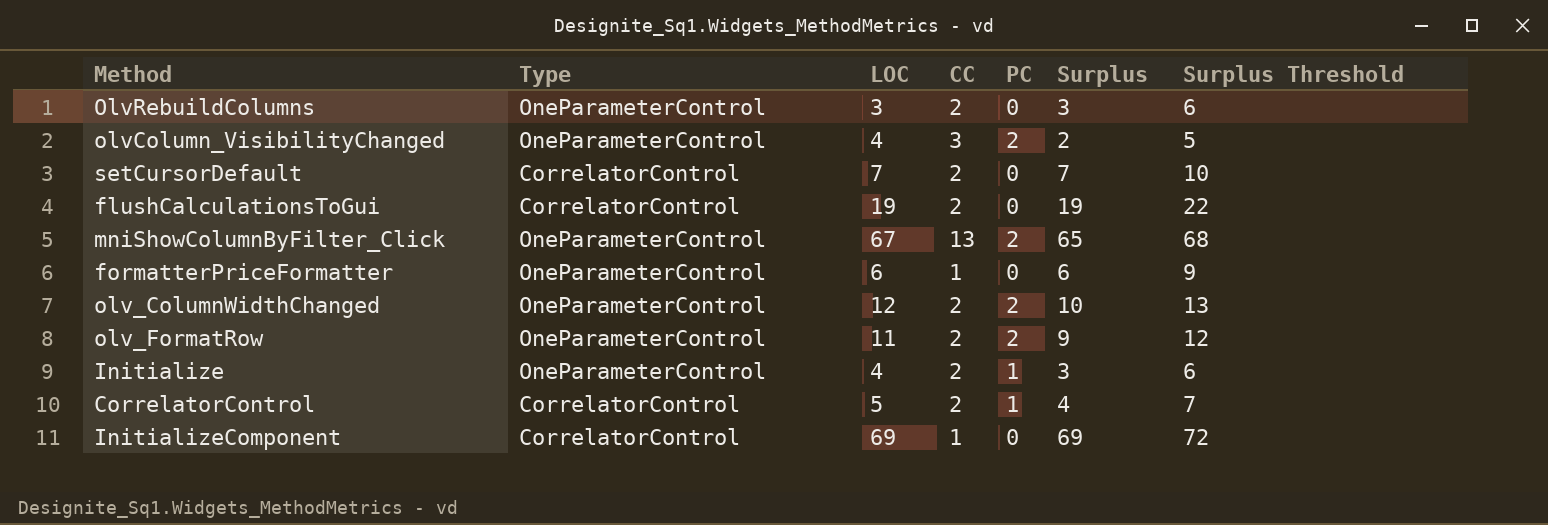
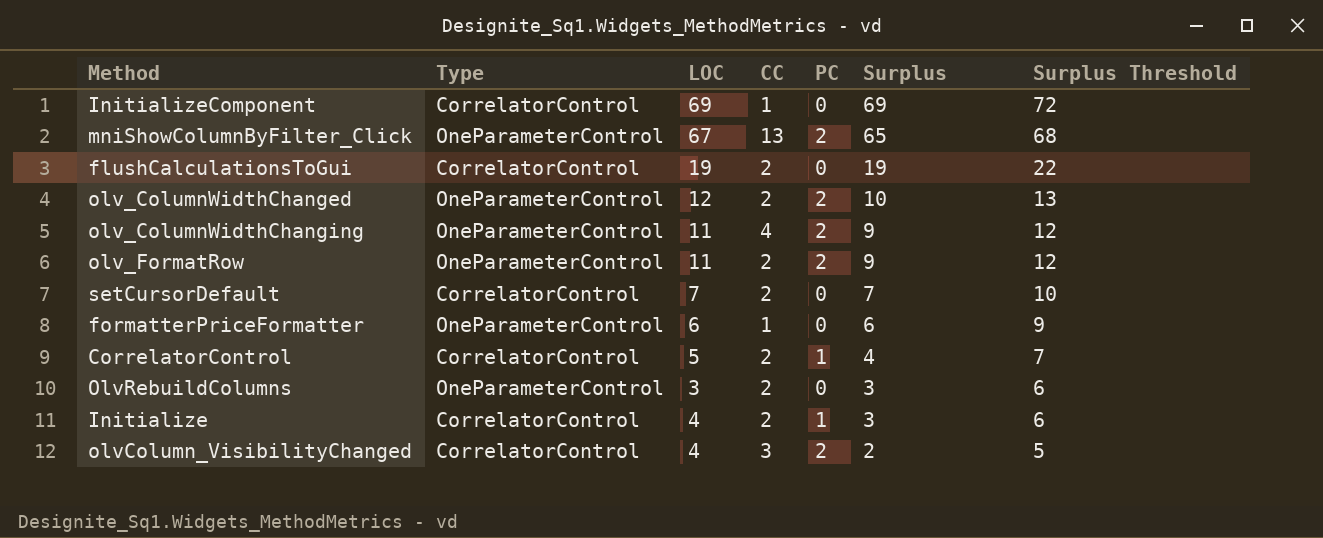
row order: none -> Surplus descending
row olv_ColumnWidthChanging: none -> OneParameterControl | 11 | 4 | 2 | 9 | 12
Initialize | Type: OneParameterControl -> CorrelatorControl
olvColumn_VisibilityChanged | Type: OneParameterControl -> CorrelatorControl

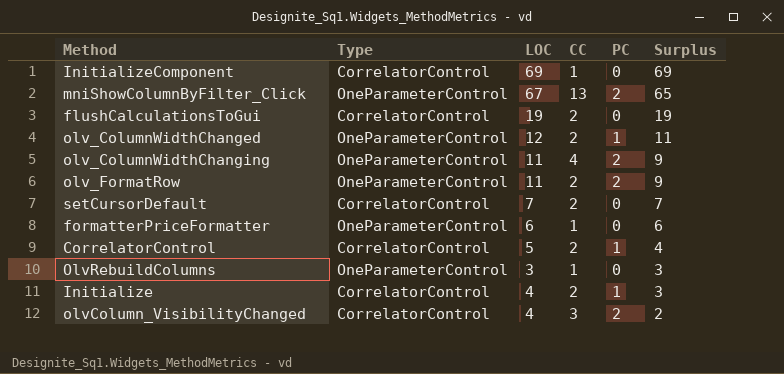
column Surplus Threshold | formula: [Surplus] + 3 -> none
olv_ColumnWidthChanged | PC: 2 -> 1
olv_ColumnWidthChanged | Surplus: 10 -> 11
OlvRebuildColumns | CC: 2 -> 1

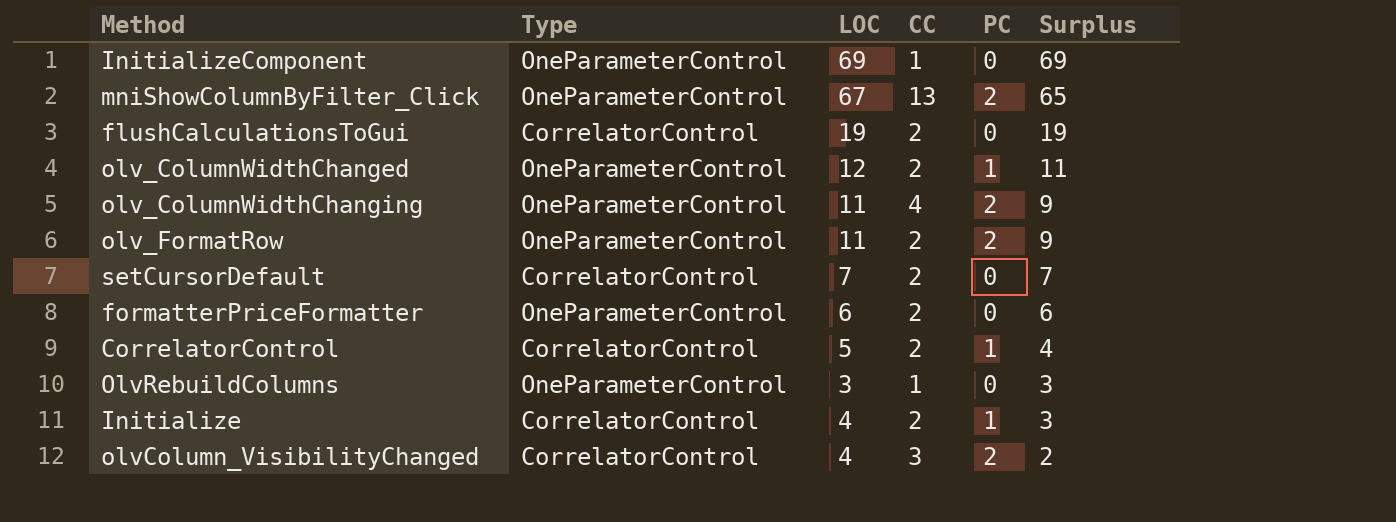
InitializeComponent | Type: CorrelatorControl -> OneParameterControl
formatterPriceFormatter | CC: 1 -> 2

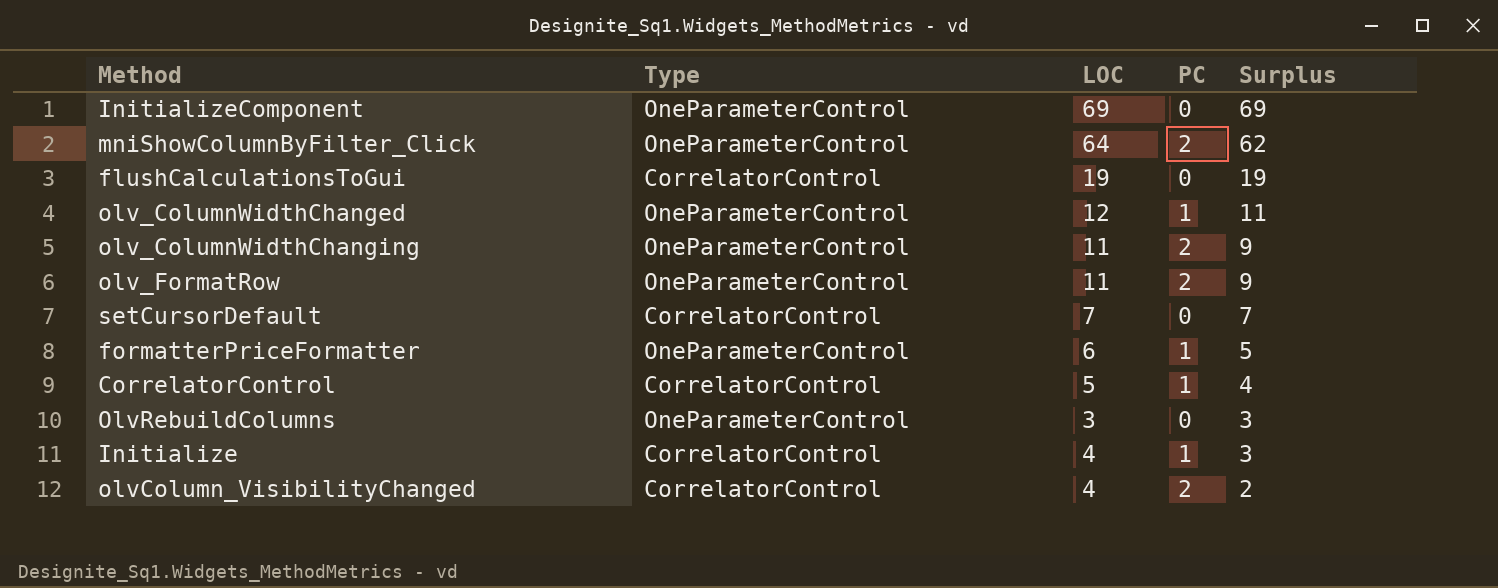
column CC | position: 4 -> none
mniShowColumnByFilter_Click | LOC: 67 -> 64
mniShowColumnByFilter_Click | Surplus: 65 -> 62
formatterPriceFormatter | PC: 0 -> 1
formatterPriceFormatter | Surplus: 6 -> 5

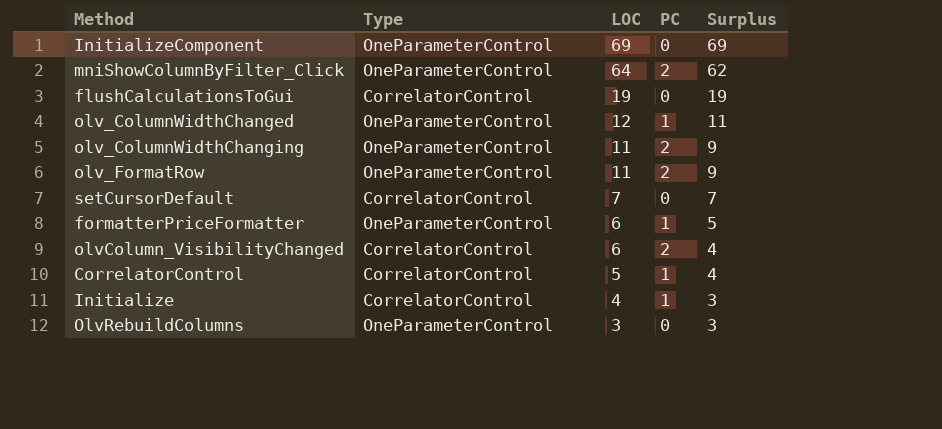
row order: Surplus descending -> LOC descending
olvColumn_VisibilityChanged | LOC: 4 -> 6
olvColumn_VisibilityChanged | Surplus: 2 -> 4

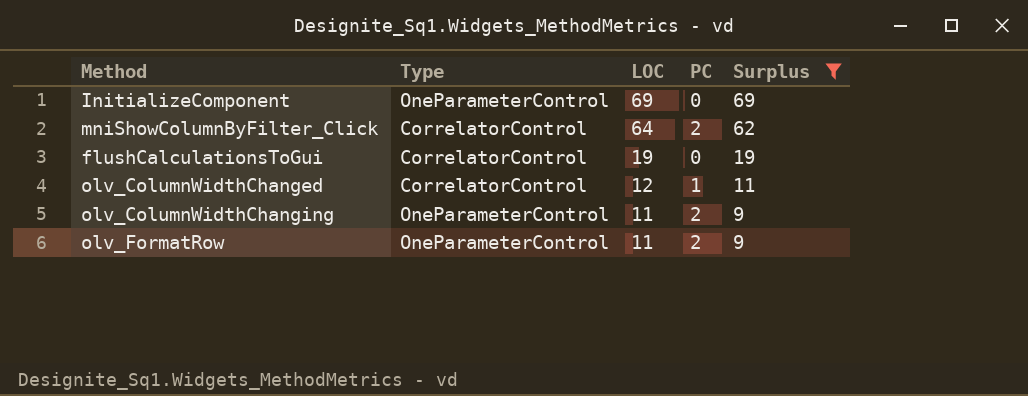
filter: none -> Surplus >= 9
mniShowColumnByFilter_Click | Type: OneParameterControl -> CorrelatorControl
olv_ColumnWidthChanged | Type: OneParameterControl -> CorrelatorControl

